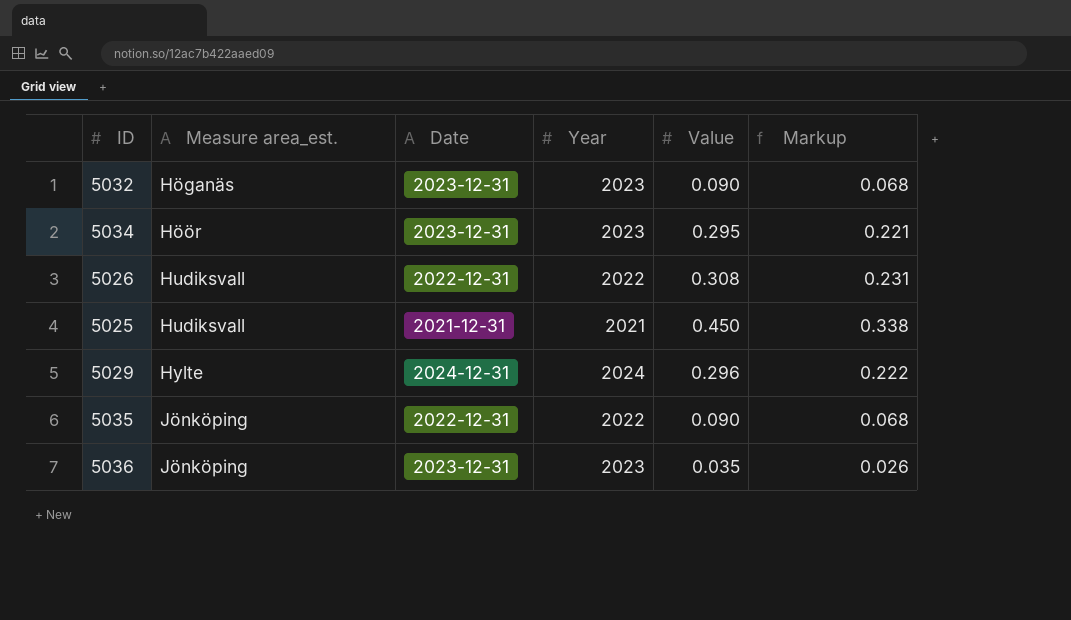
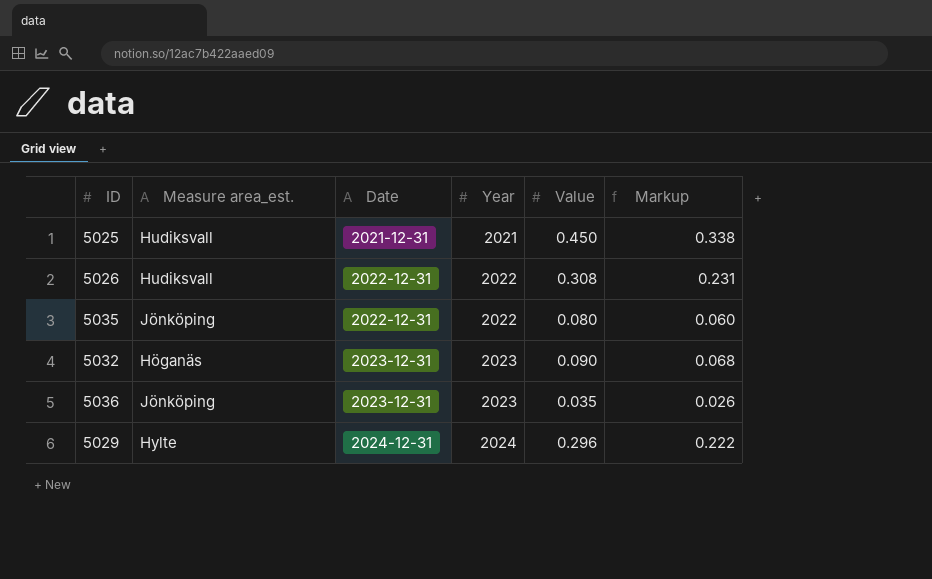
row order: Measure area_est. ascending -> Date ascending
row 5034: Höör | 2023-12-31 | 2023 | 0.295 | 0.221 -> none
5035 | Value: 0.090 -> 0.080
5035 | Markup: 0.068 -> 0.060

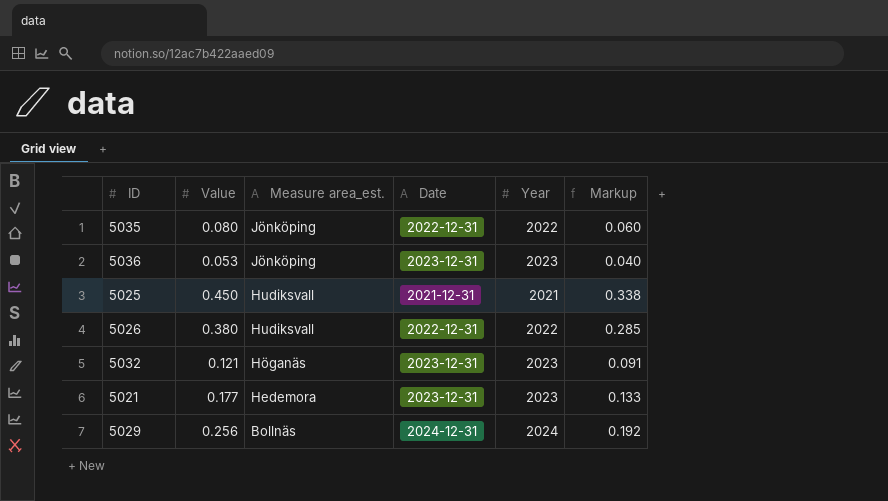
row order: Date ascending -> Measure area_est. descending
column Value | position: 5 -> 2
5036 | Value: 0.035 -> 0.053
5036 | Markup: 0.026 -> 0.040
5026 | Value: 0.308 -> 0.380
5026 | Markup: 0.231 -> 0.285
5032 | Value: 0.090 -> 0.121
5032 | Markup: 0.068 -> 0.091
row 5021: none -> 0.177 | Hedemora | 2023-12-31 | 2023 | 0.133
5029 | Value: 0.296 -> 0.256
5029 | Measure area_est.: Hylte -> Bollnäs
5029 | Markup: 0.222 -> 0.192

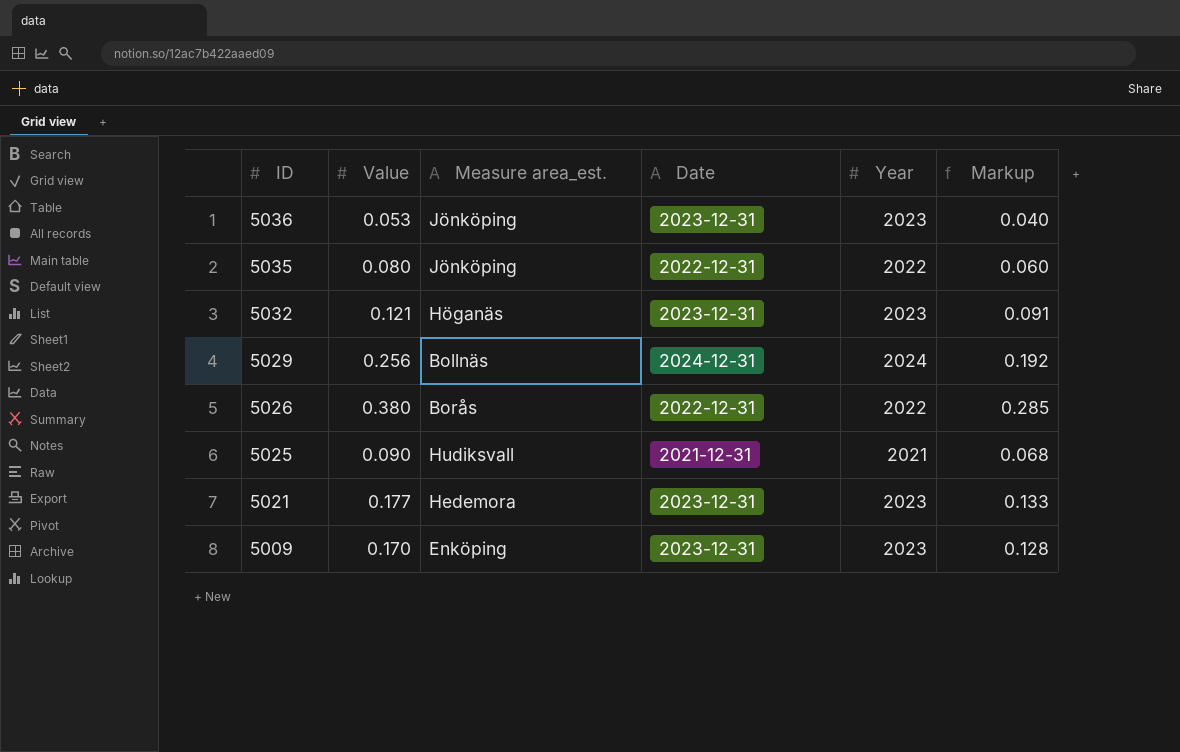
row order: Measure area_est. descending -> ID descending
5026 | Measure area_est.: Hudiksvall -> Borås
5025 | Value: 0.450 -> 0.090
5025 | Markup: 0.338 -> 0.068
row 5009: none -> 0.170 | Enköping | 2023-12-31 | 2023 | 0.128

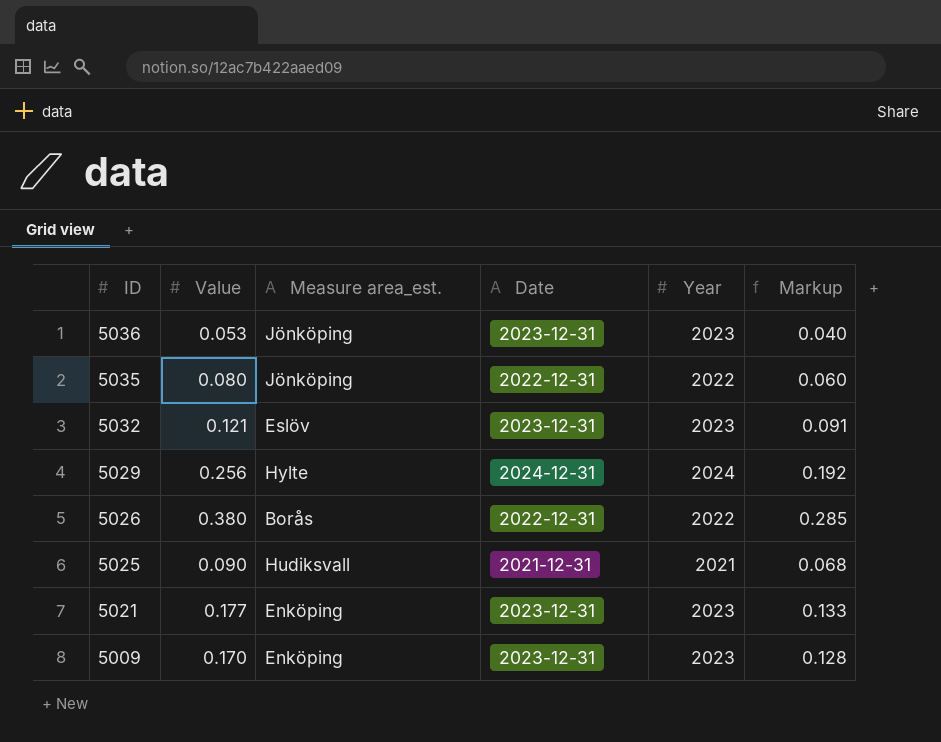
5032 | Measure area_est.: Höganäs -> Eslöv
5029 | Measure area_est.: Bollnäs -> Hylte
5021 | Measure area_est.: Hedemora -> Enköping

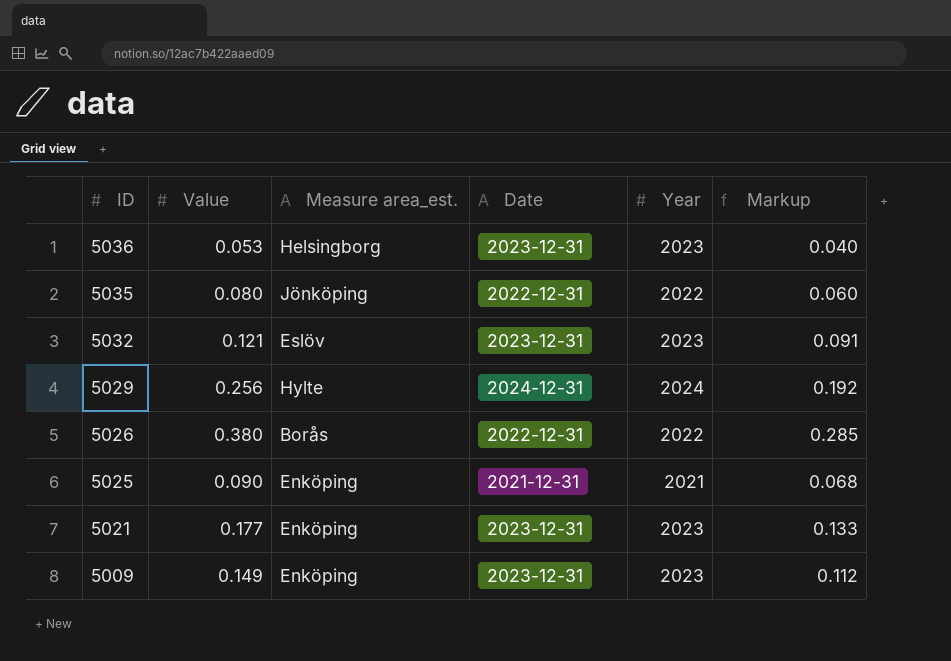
5036 | Measure area_est.: Jönköping -> Helsingborg
5025 | Measure area_est.: Hudiksvall -> Enköping
5009 | Value: 0.170 -> 0.149
5009 | Markup: 0.128 -> 0.112

